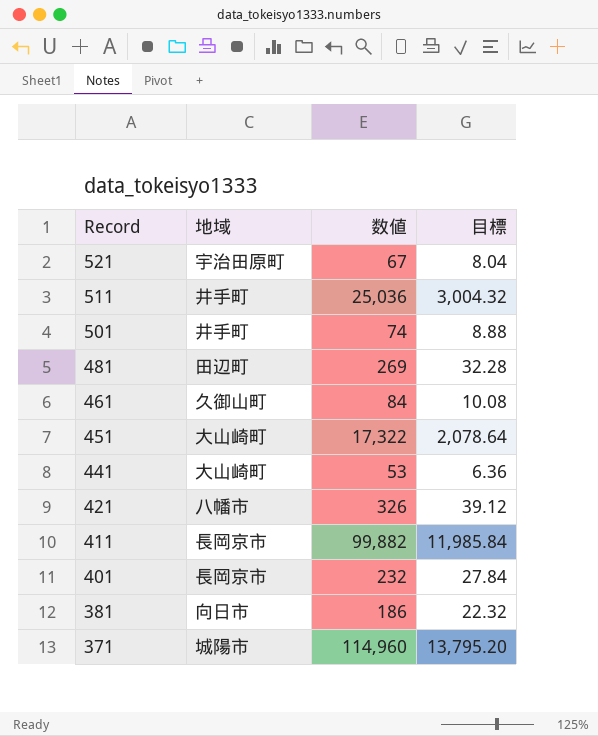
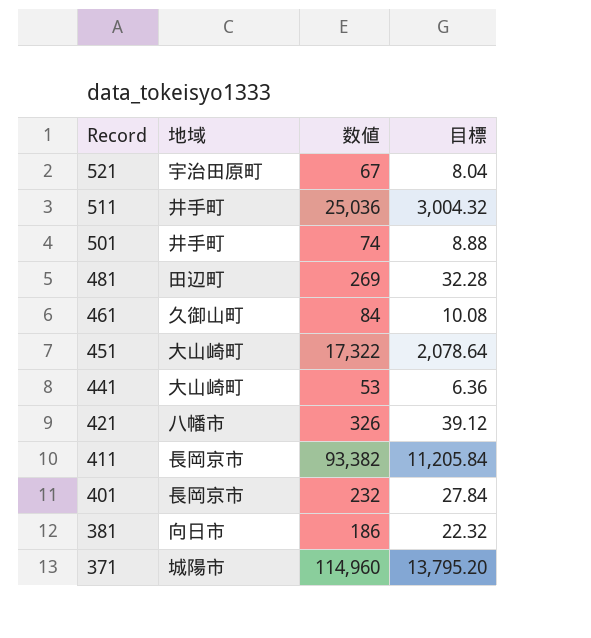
411 | 数値: 99,882 -> 93,382
411 | 目標: 11,985.84 -> 11,205.84

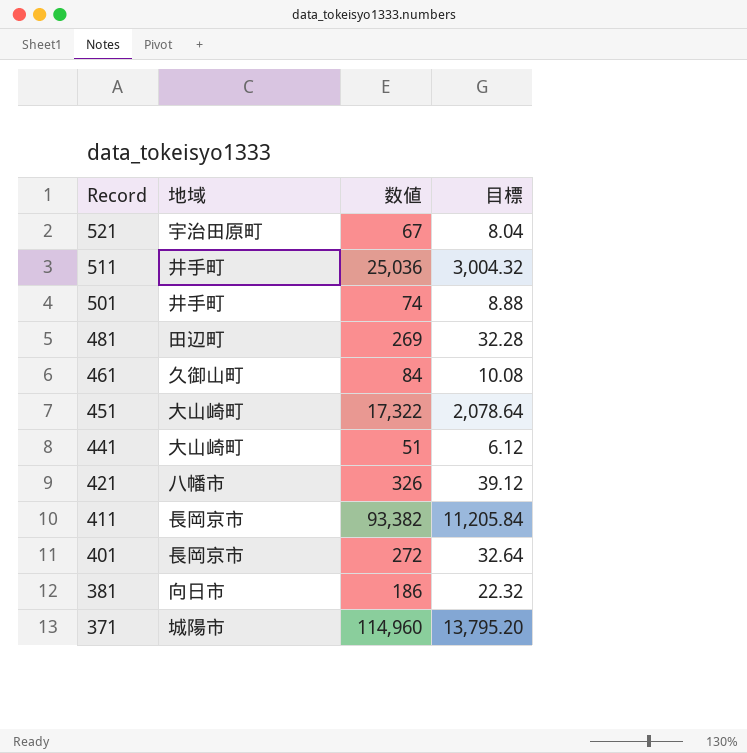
441 | 数値: 53 -> 51
441 | 目標: 6.36 -> 6.12
401 | 数値: 232 -> 272
401 | 目標: 27.84 -> 32.64

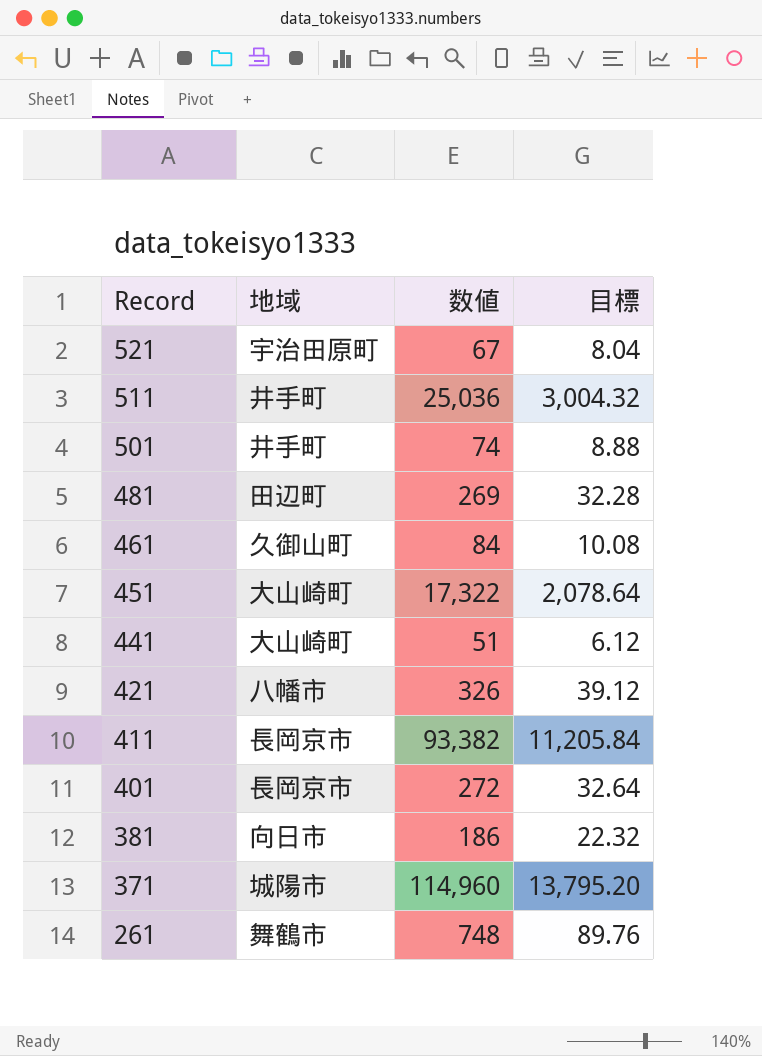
row 261: none -> 舞鶴市 | 748 | 89.76

